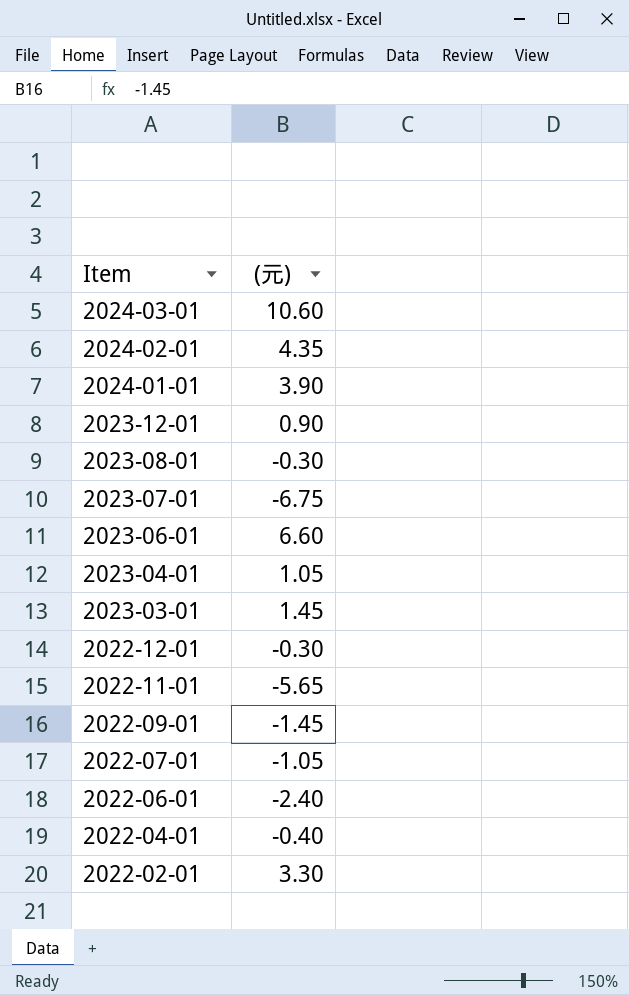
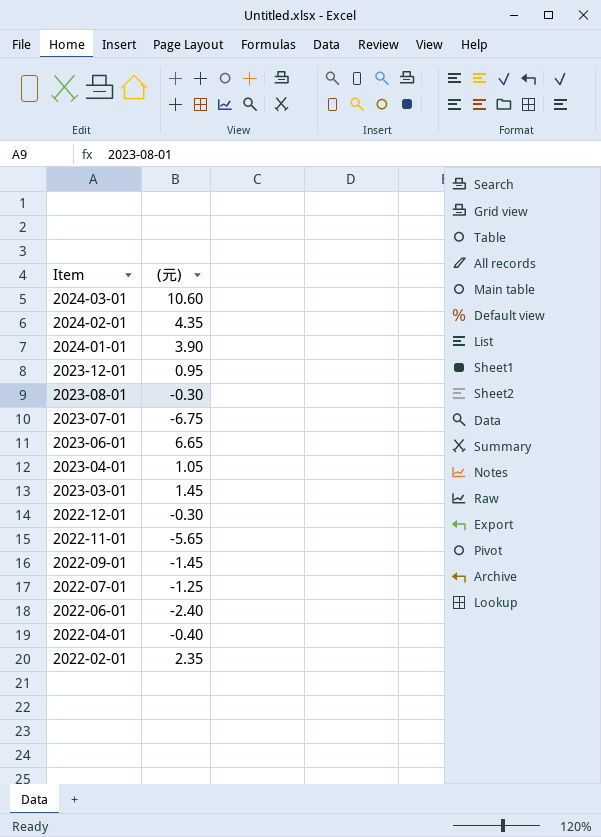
2023-12-01 | (元): 0.90 -> 0.95
2023-06-01 | (元): 6.60 -> 6.65
2022-07-01 | (元): -1.05 -> -1.25
2022-02-01 | (元): 3.30 -> 2.35

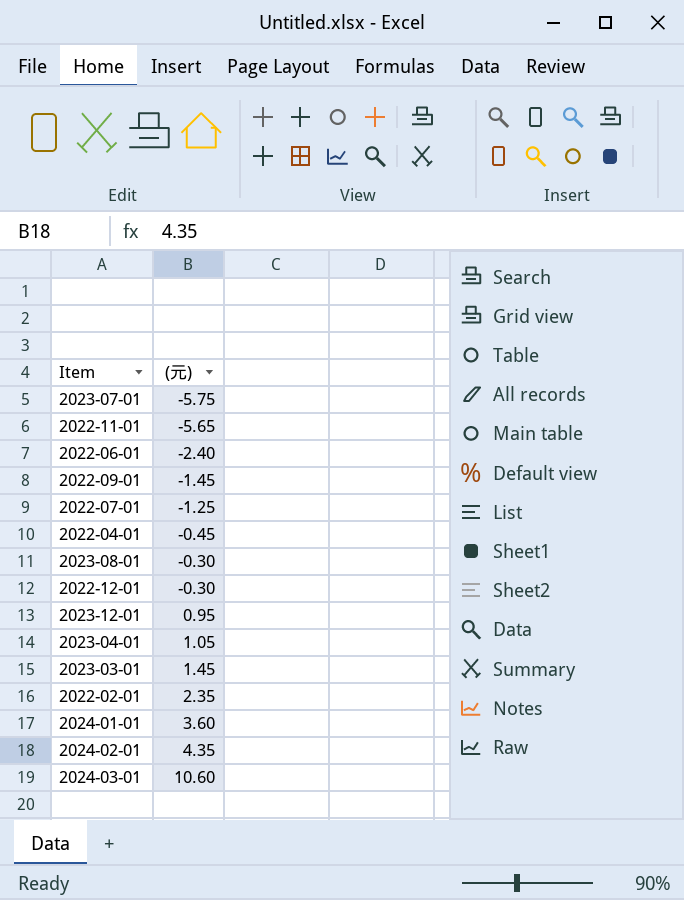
row order: Item descending -> (元) ascending
row 2023-06-01: 6.65 -> none
2023-07-01 | (元): -6.75 -> -5.75
2022-04-01 | (元): -0.40 -> -0.45
2024-01-01 | (元): 3.90 -> 3.60

